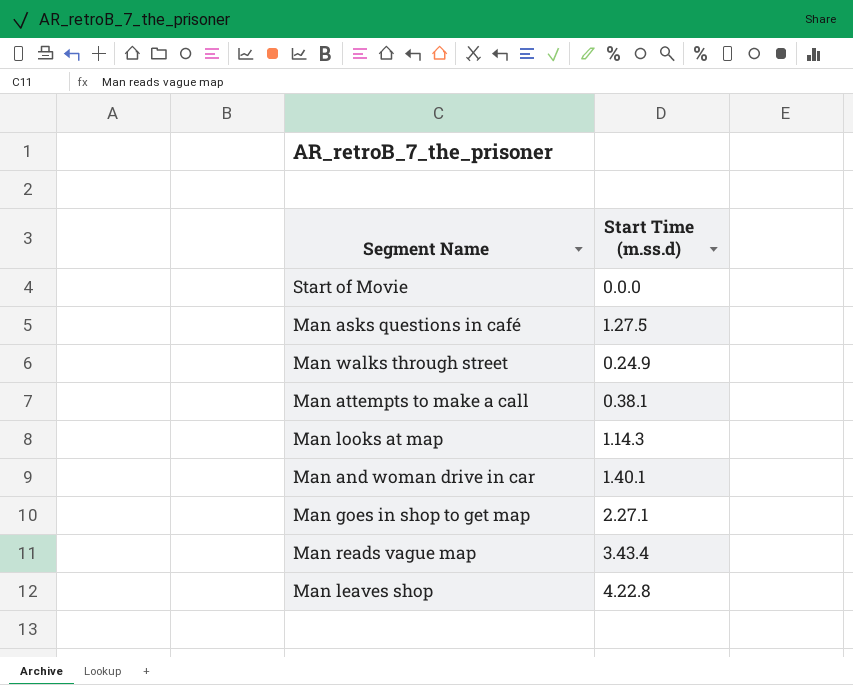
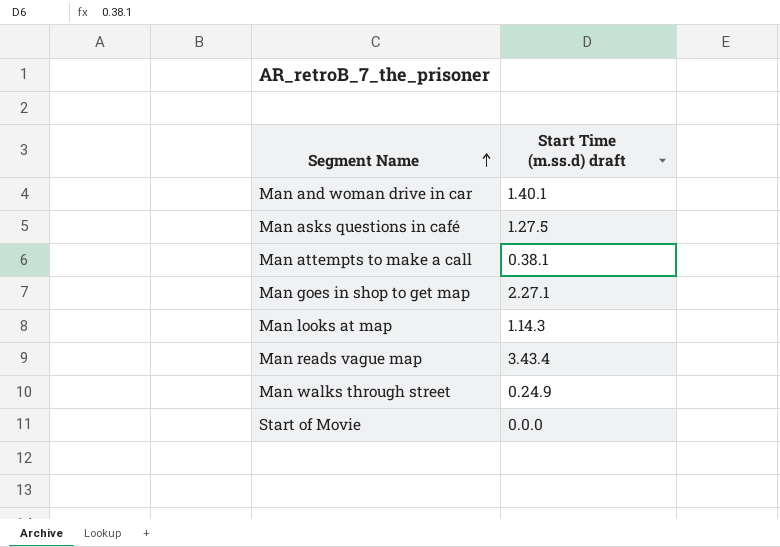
row order: none -> Segment Name ascending
column name: Start Time (m.ss.d) -> Start Time (m.ss.d) draft
row Man leaves shop: 4.22.8 -> none

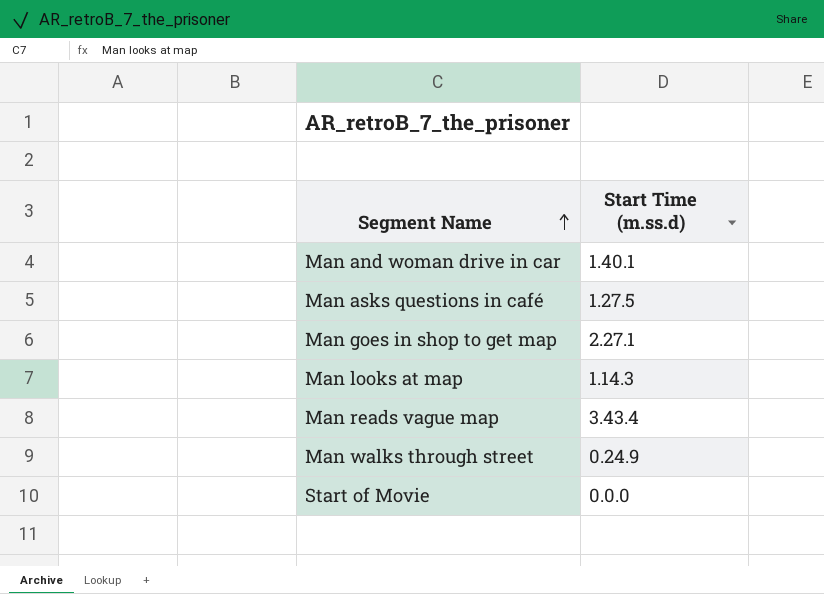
column name: Start Time (m.ss.d) draft -> Start Time (m.ss.d)
row Man attempts to make a call: 0.38.1 -> none

